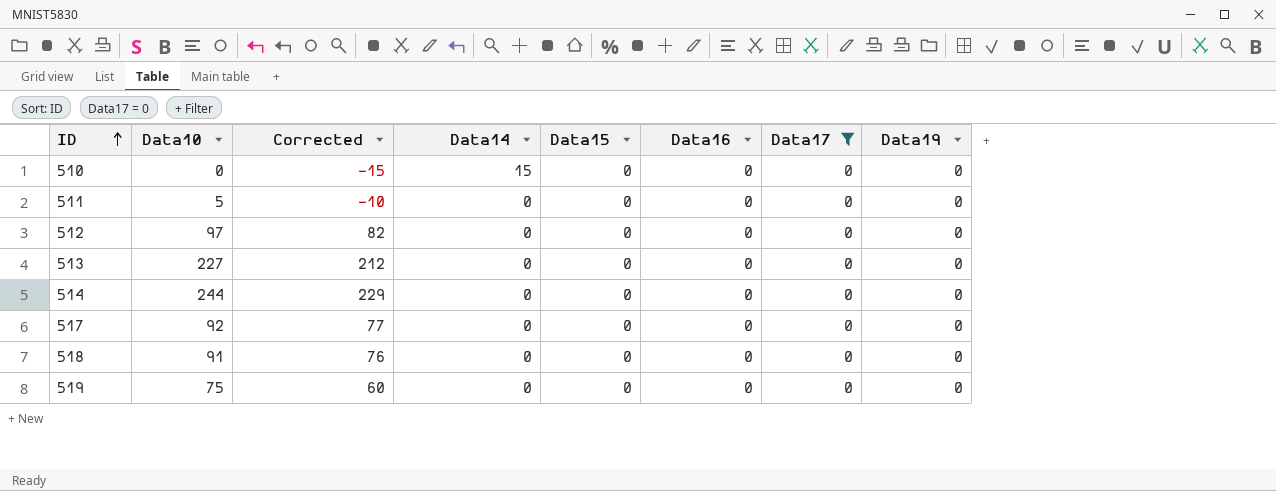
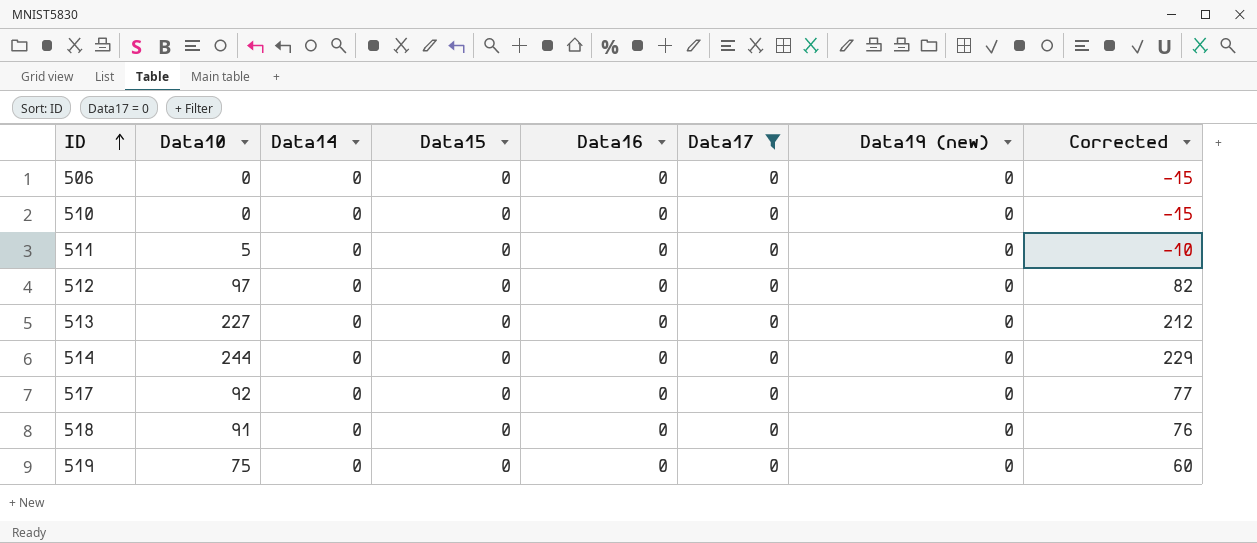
column name: Data19 -> Data19 (new)
column Corrected | position: 3 -> 8
row 506: none -> 0 | 0 | 0 | 0 | 0 | 0 | -15
510 | Data14: 15 -> 0

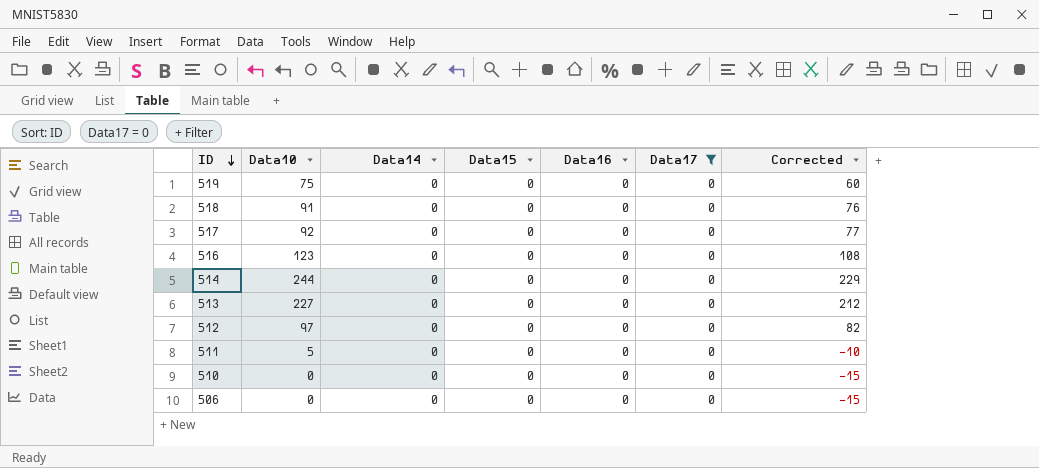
row order: ID ascending -> ID descending
column Data19 (new) | position: 7 -> none
row 516: none -> 123 | 0 | 0 | 0 | 0 | 108

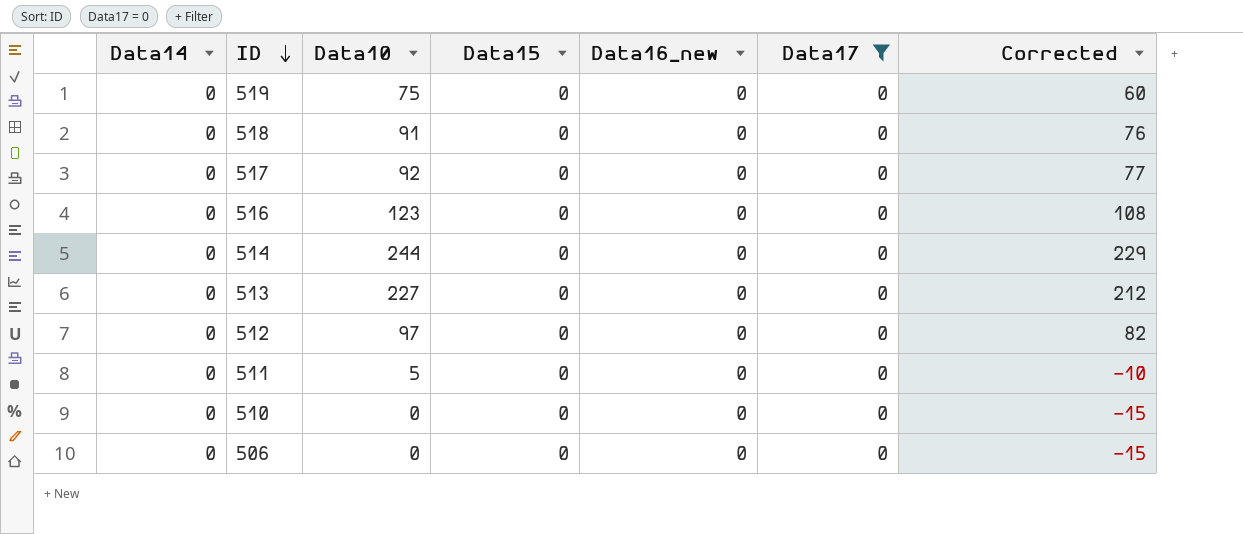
column Data14 | position: 3 -> 1
column name: Data16 -> Data16_new

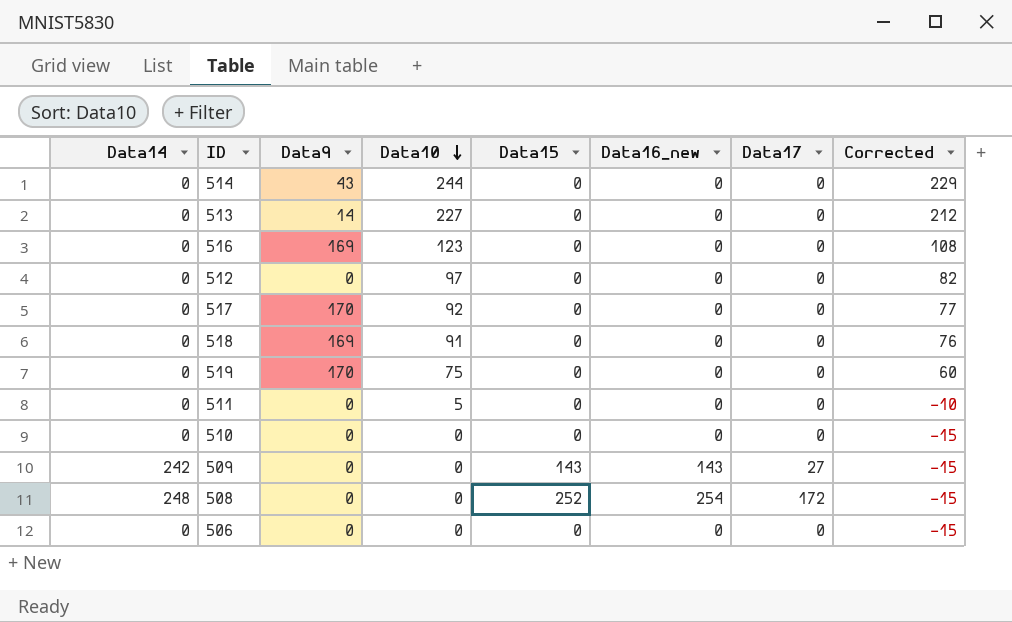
filter: Data17 = 0 -> none
row order: ID descending -> Data10 descending
column Data9 | position: none -> 3

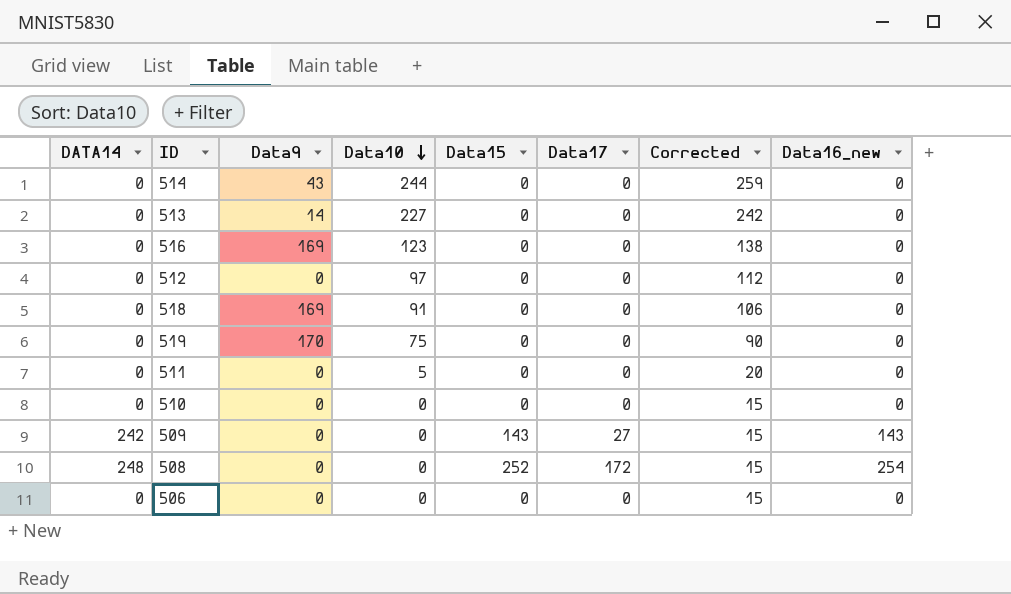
column name: Data14 -> DATA14
column Corrected | formula: [Data10] - 15 -> [Data10] + 15
column Data16_new | position: 6 -> 8
row 517: 0 | 170 | 92 | 0 | 0 | 0 | 77 -> none

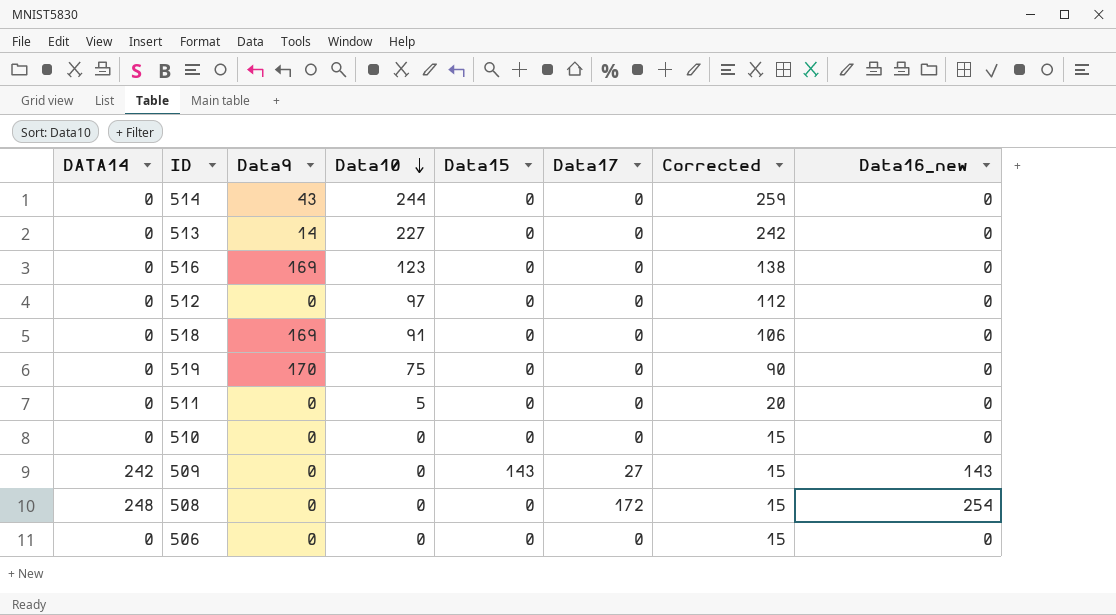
508 | Data15: 252 -> 0

